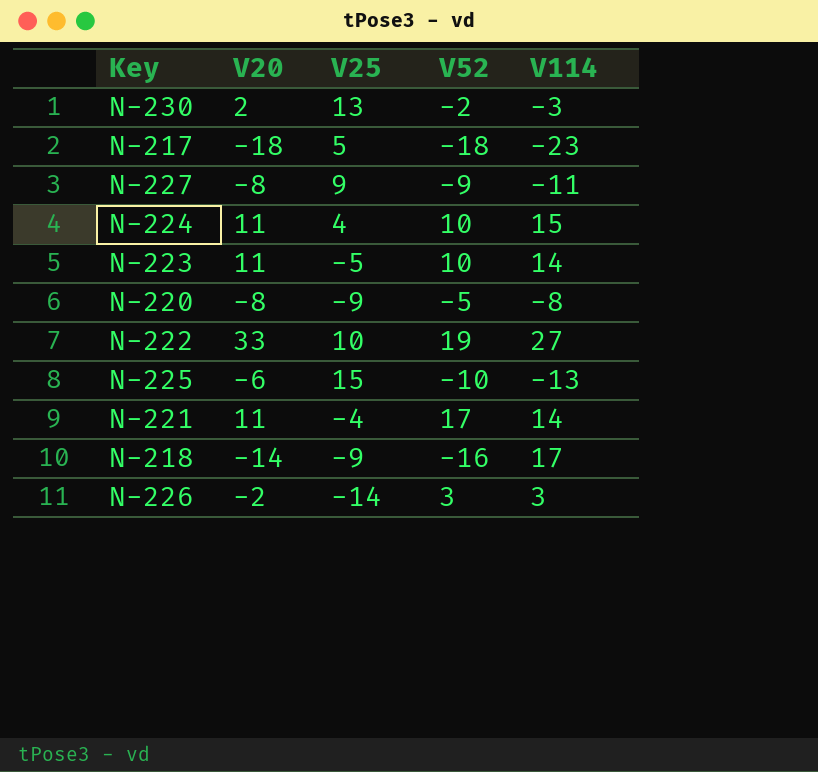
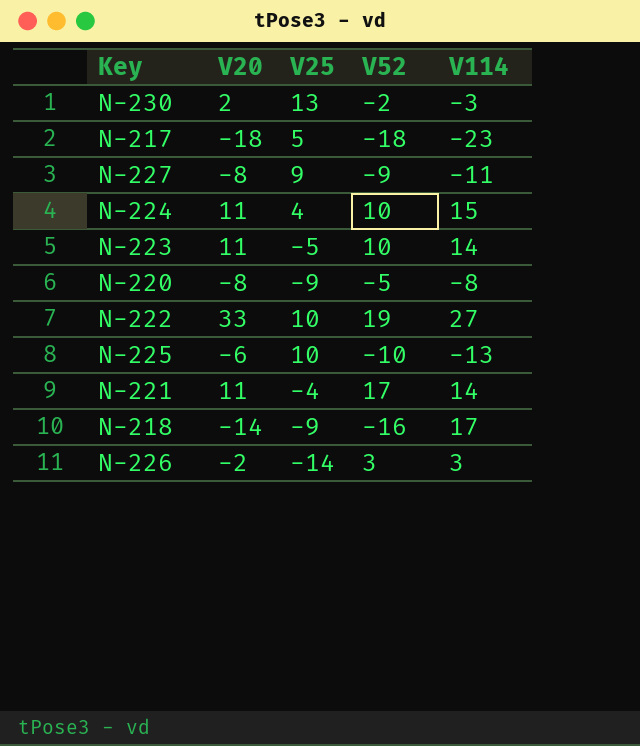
N-225 | V25: 15 -> 10

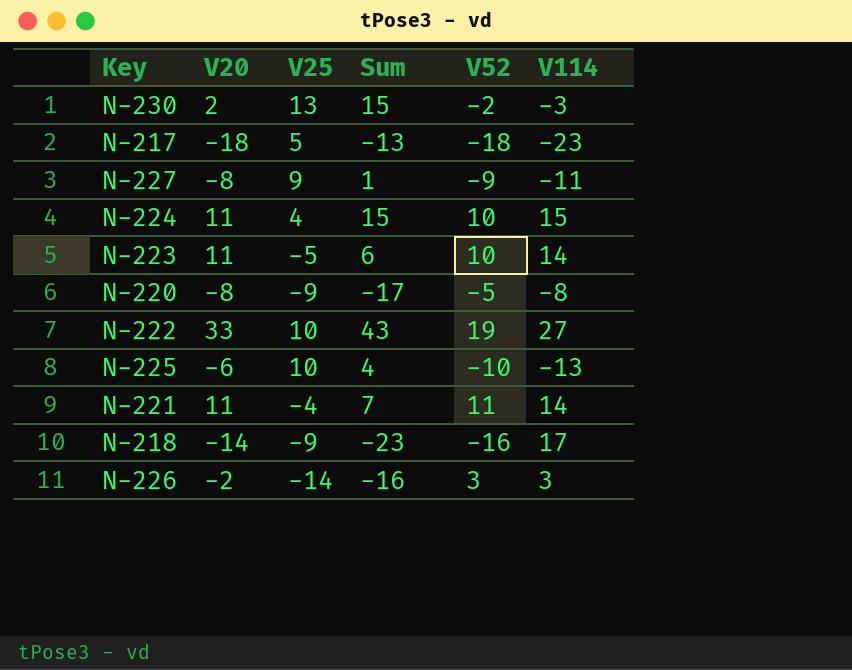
column Sum | formula: none -> [V20] + [V25]
N-221 | V52: 17 -> 11

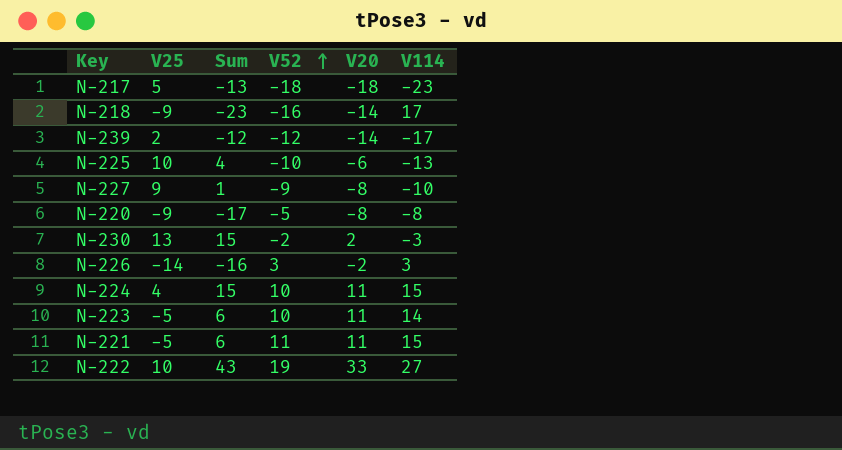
row order: none -> V52 ascending
column V20 | position: 2 -> 5
row N-239: none -> 2 | -12 | -12 | -14 | -17
N-227 | V114: -11 -> -10
N-221 | V25: -4 -> -5
N-221 | Sum: 7 -> 6
N-221 | V114: 14 -> 15

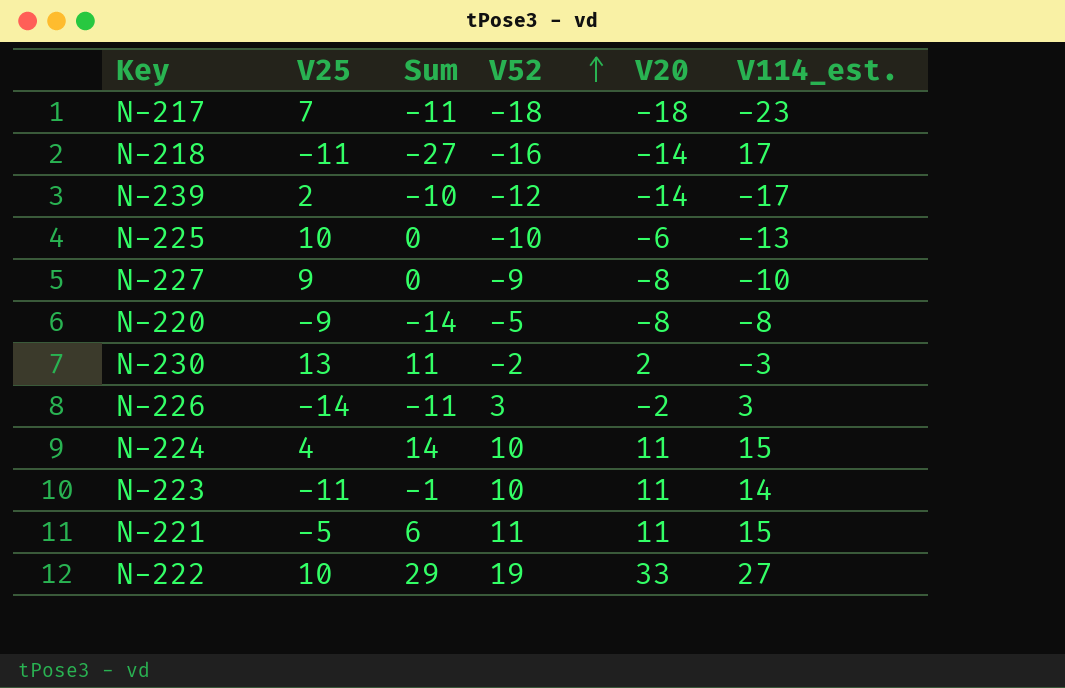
column Sum | formula: [V25] + [V20] -> [V25] + [V52]
column name: V114 -> V114_est.
N-217 | V25: 5 -> 7
N-218 | V25: -9 -> -11
N-223 | V25: -5 -> -11

